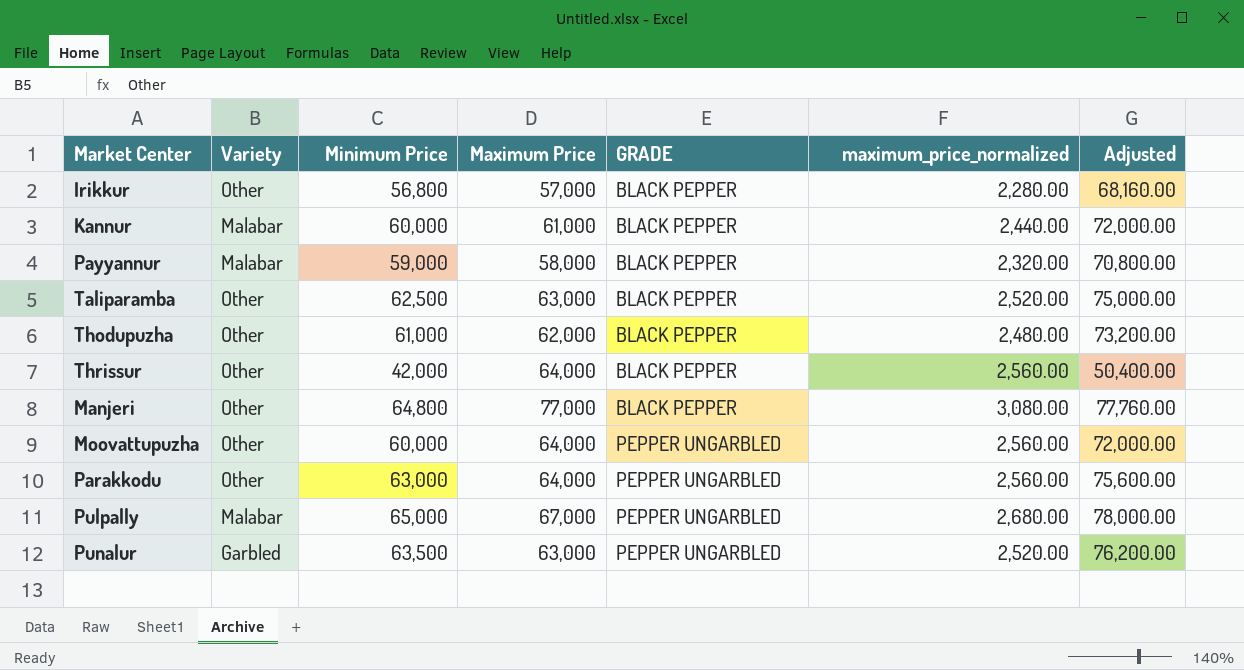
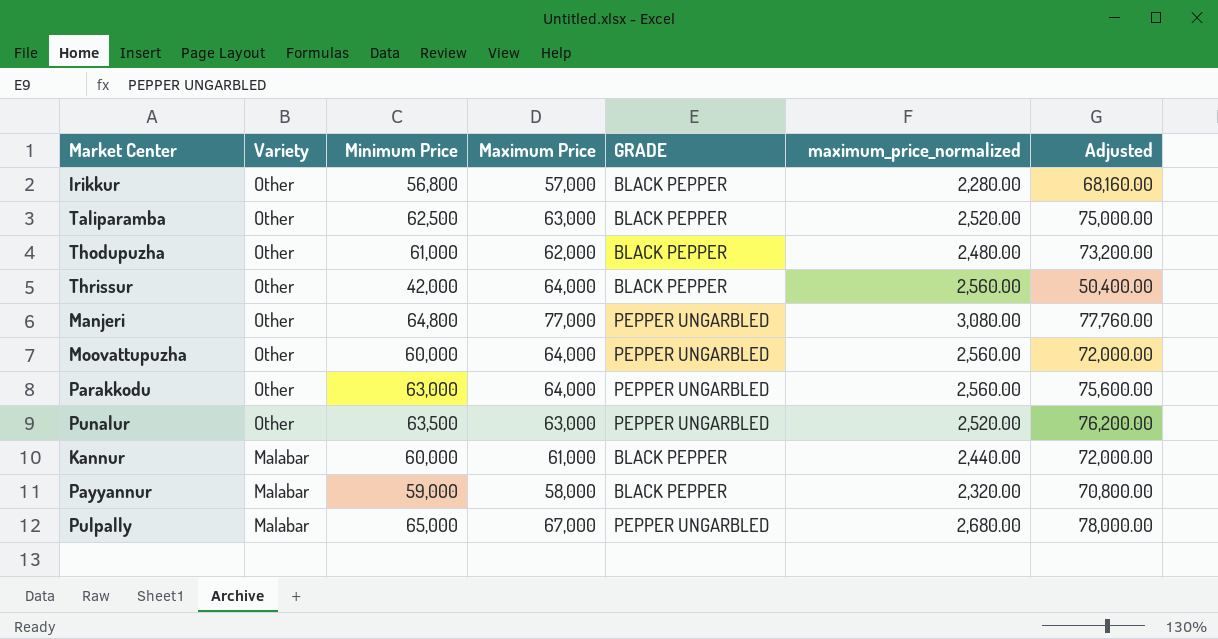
row order: GRADE ascending -> Variety descending
Manjeri | GRADE: BLACK PEPPER -> PEPPER UNGARBLED
Punalur | Variety: Garbled -> Other

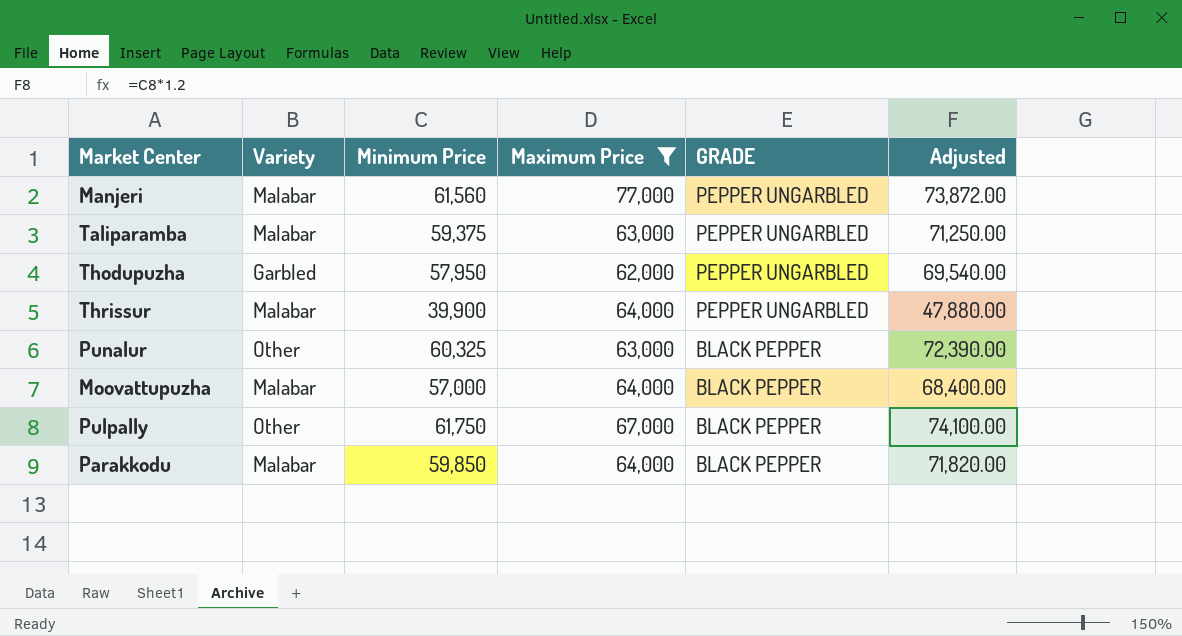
filter: none -> Maximum Price >= 62,000
row order: Variety descending -> GRADE descending
column maximum_price_normalized | formula: [Maximum Price] * 0.04 -> none
Manjeri | Variety: Other -> Malabar
Manjeri | Minimum Price: 64,800 -> 61,560
Manjeri | Adjusted: 77,760.00 -> 73,872.00
Taliparamba | Variety: Other -> Malabar
Taliparamba | Minimum Price: 62,500 -> 59,375
Taliparamba | GRADE: BLACK PEPPER -> PEPPER UNGARBLED
Taliparamba | Adjusted: 75,000.00 -> 71,250.00
Thodupuzha | Variety: Other -> Garbled
Thodupuzha | Minimum Price: 61,000 -> 57,950
Thodupuzha | GRADE: BLACK PEPPER -> PEPPER UNGARBLED
Thodupuzha | Adjusted: 73,200.00 -> 69,540.00
Thrissur | Variety: Other -> Malabar
Thrissur | Minimum Price: 42,000 -> 39,900
Thrissur | GRADE: BLACK PEPPER -> PEPPER UNGARBLED
Thrissur | Adjusted: 50,400.00 -> 47,880.00
Punalur | Minimum Price: 63,500 -> 60,325
Punalur | GRADE: PEPPER UNGARBLED -> BLACK PEPPER
Punalur | Adjusted: 76,200.00 -> 72,390.00
Moovattupuzha | Variety: Other -> Malabar
Moovattupuzha | Minimum Price: 60,000 -> 57,000
Moovattupuzha | GRADE: PEPPER UNGARBLED -> BLACK PEPPER
Moovattupuzha | Adjusted: 72,000.00 -> 68,400.00
Pulpally | Variety: Malabar -> Other
Pulpally | Minimum Price: 65,000 -> 61,750
Pulpally | GRADE: PEPPER UNGARBLED -> BLACK PEPPER
Pulpally | Adjusted: 78,000.00 -> 74,100.00
Parakkodu | Variety: Other -> Malabar
Parakkodu | Minimum Price: 63,000 -> 59,850
Parakkodu | GRADE: PEPPER UNGARBLED -> BLACK PEPPER
Parakkodu | Adjusted: 75,600.00 -> 71,820.00

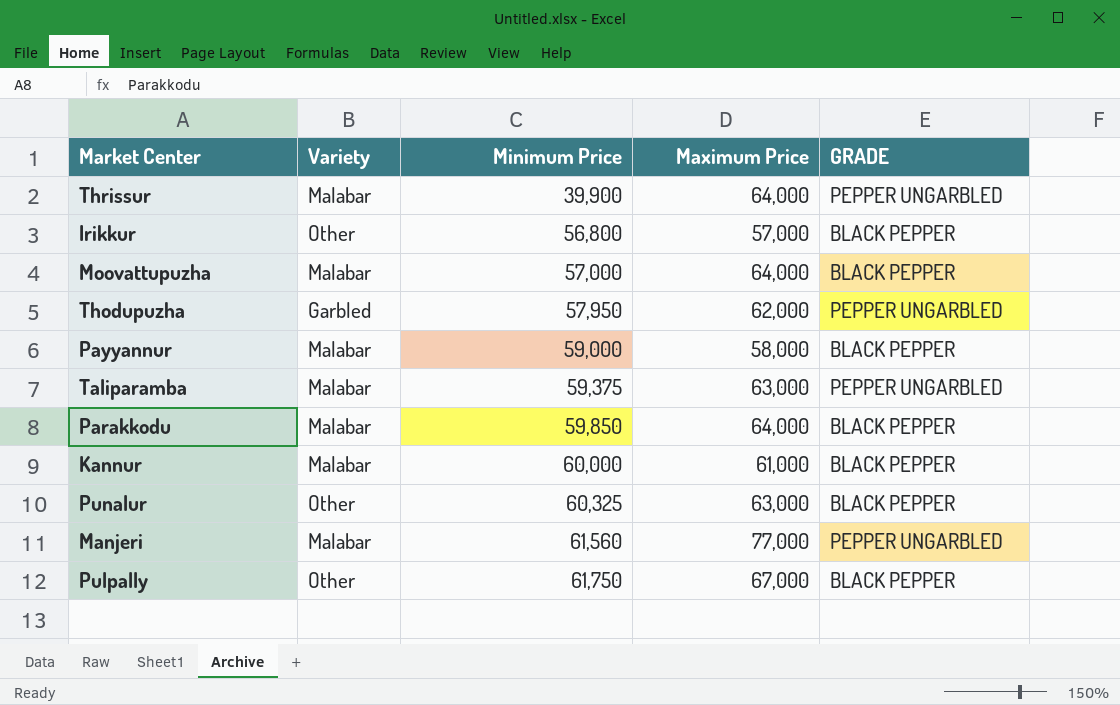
filter: Maximum Price >= 62,000 -> none
row order: GRADE descending -> Minimum Price ascending
column Adjusted | formula: [Minimum Price] * 1.2 -> none

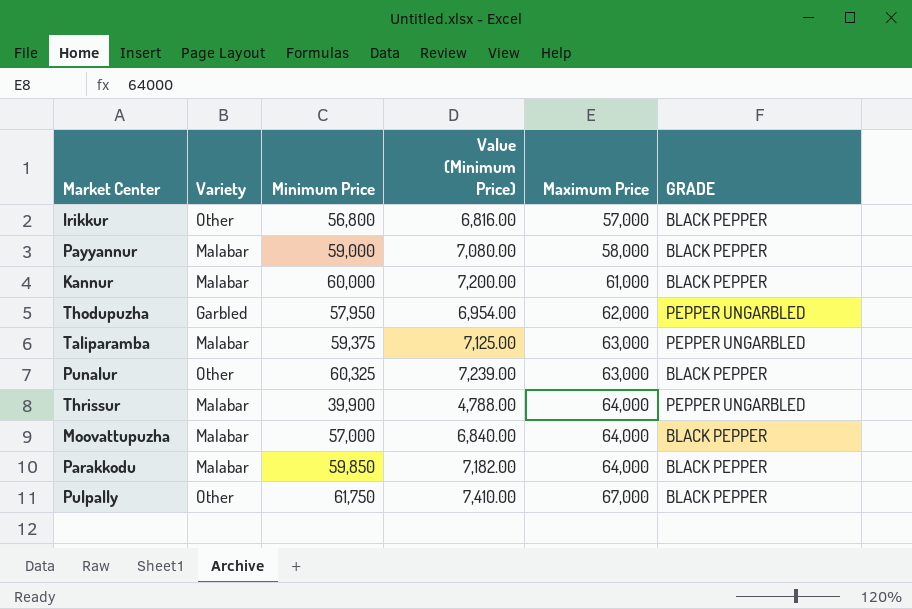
row order: Minimum Price ascending -> Maximum Price ascending
column Value (Minimum Price) | formula: none -> [Minimum Price] * 0.12
row Manjeri: Malabar | 61,560 | 77,000 | PEPPER UNGARBLED -> none

